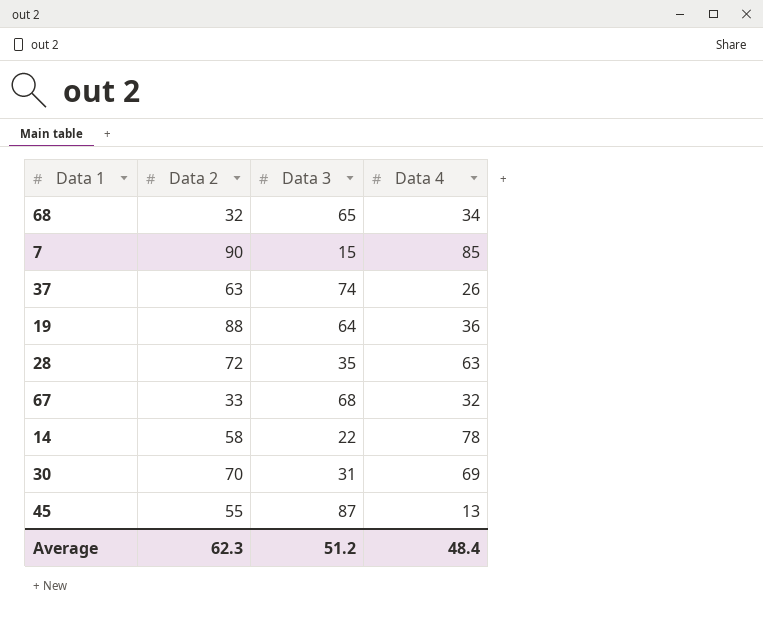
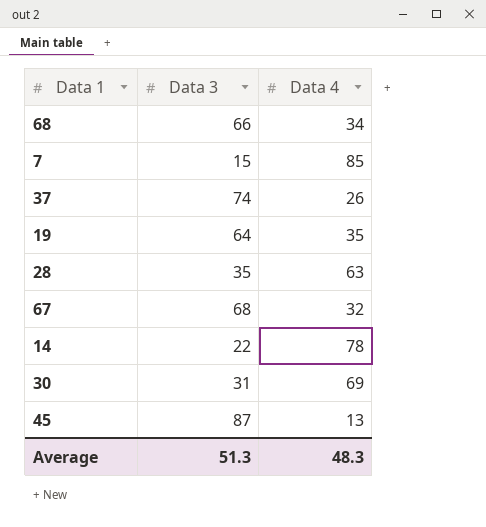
column Data 2 | position: 2 -> none
68 | Data 3: 65 -> 66
19 | Data 4: 36 -> 35
Average | Data 3: 51.2 -> 51.3
Average | Data 4: 48.4 -> 48.3

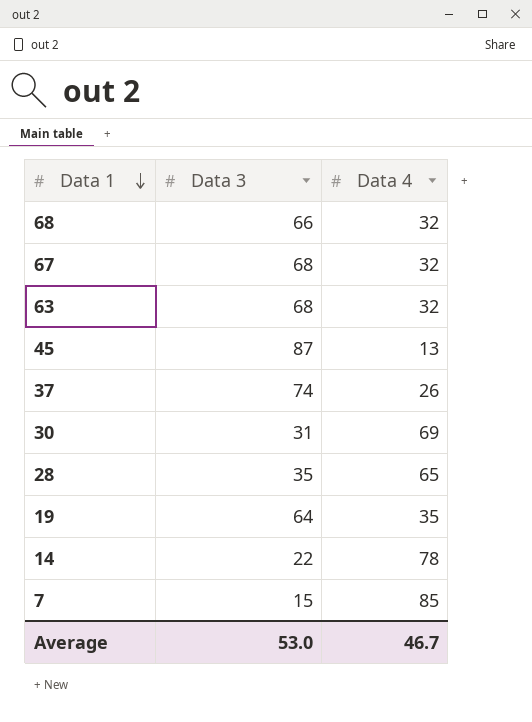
row order: none -> Data 1 descending
68 | Data 4: 34 -> 32
row 63: none -> 68 | 32
28 | Data 4: 63 -> 65
Average | Data 3: 51.3 -> 53.0
Average | Data 4: 48.3 -> 46.7

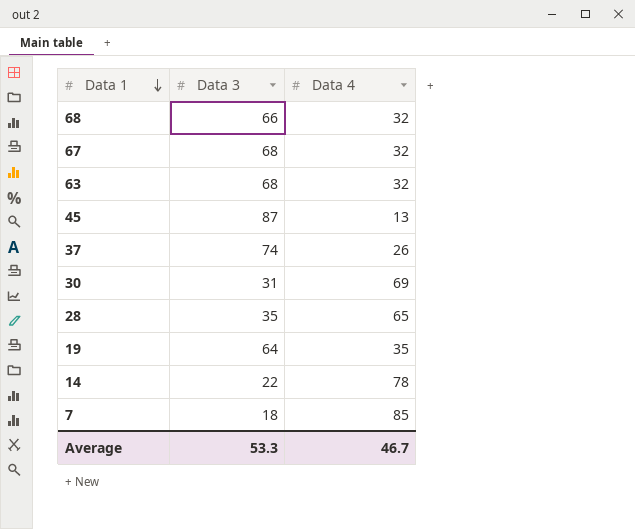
7 | Data 3: 15 -> 18
Average | Data 3: 53.0 -> 53.3

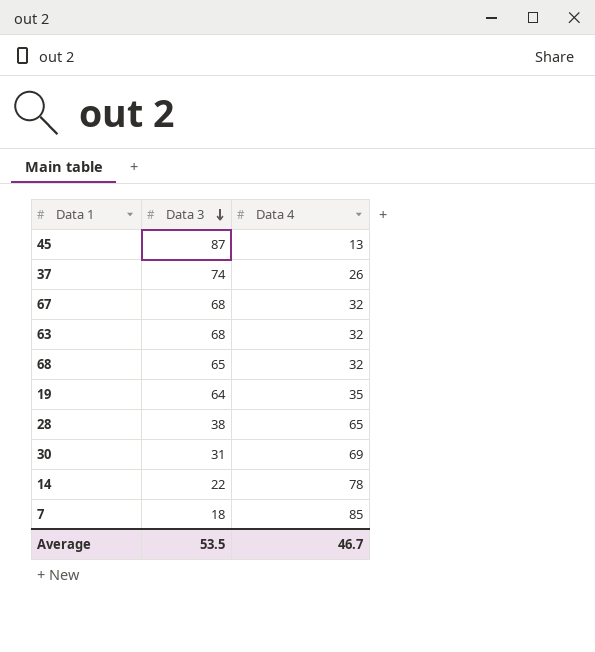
row order: Data 1 descending -> Data 3 descending
68 | Data 3: 66 -> 65
28 | Data 3: 35 -> 38
Average | Data 3: 53.3 -> 53.5

